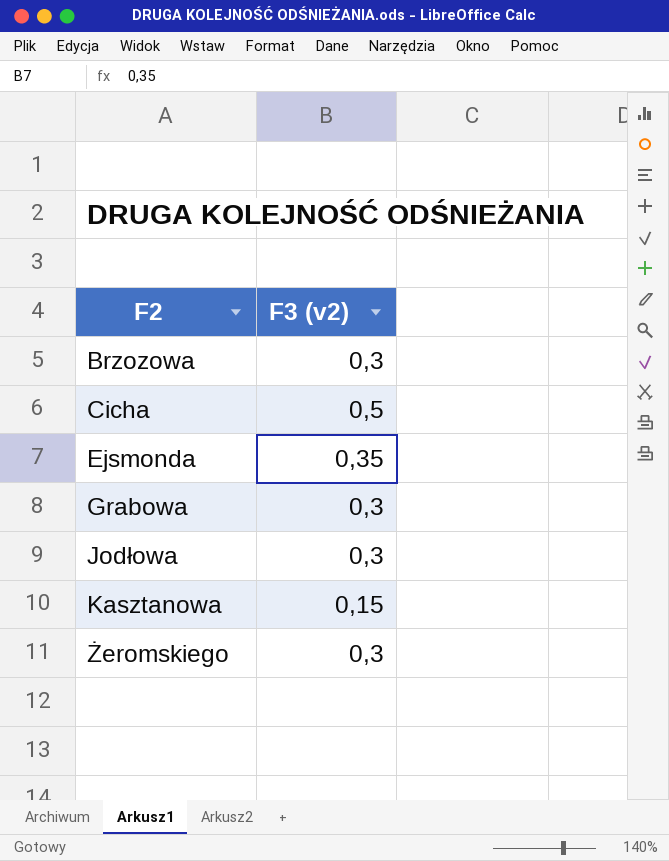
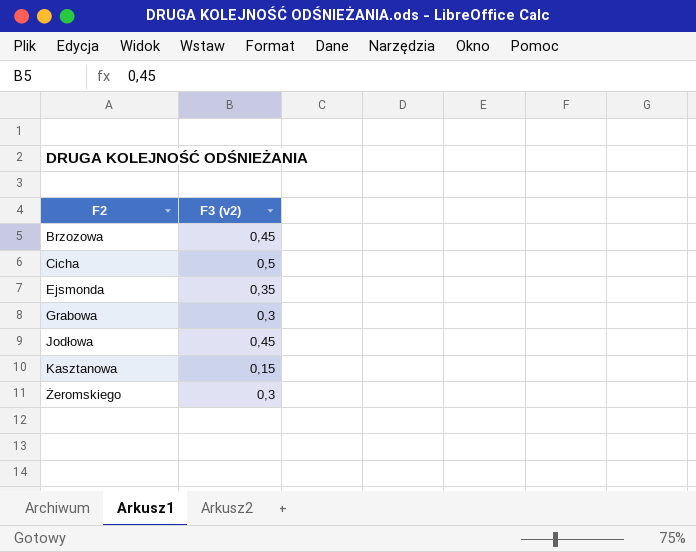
Brzozowa | F3 (v2): 0,3 -> 0,45
Jodłowa | F3 (v2): 0,3 -> 0,45

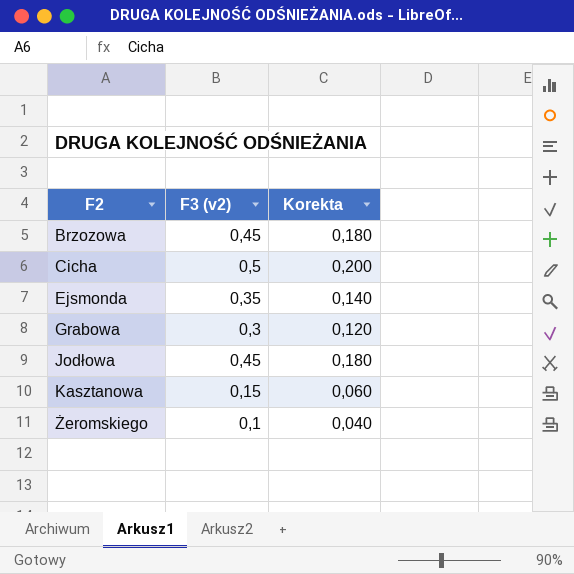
column Korekta | formula: none -> [F3 (v2)] * 0,4
Żeromskiego | F3 (v2): 0,3 -> 0,1

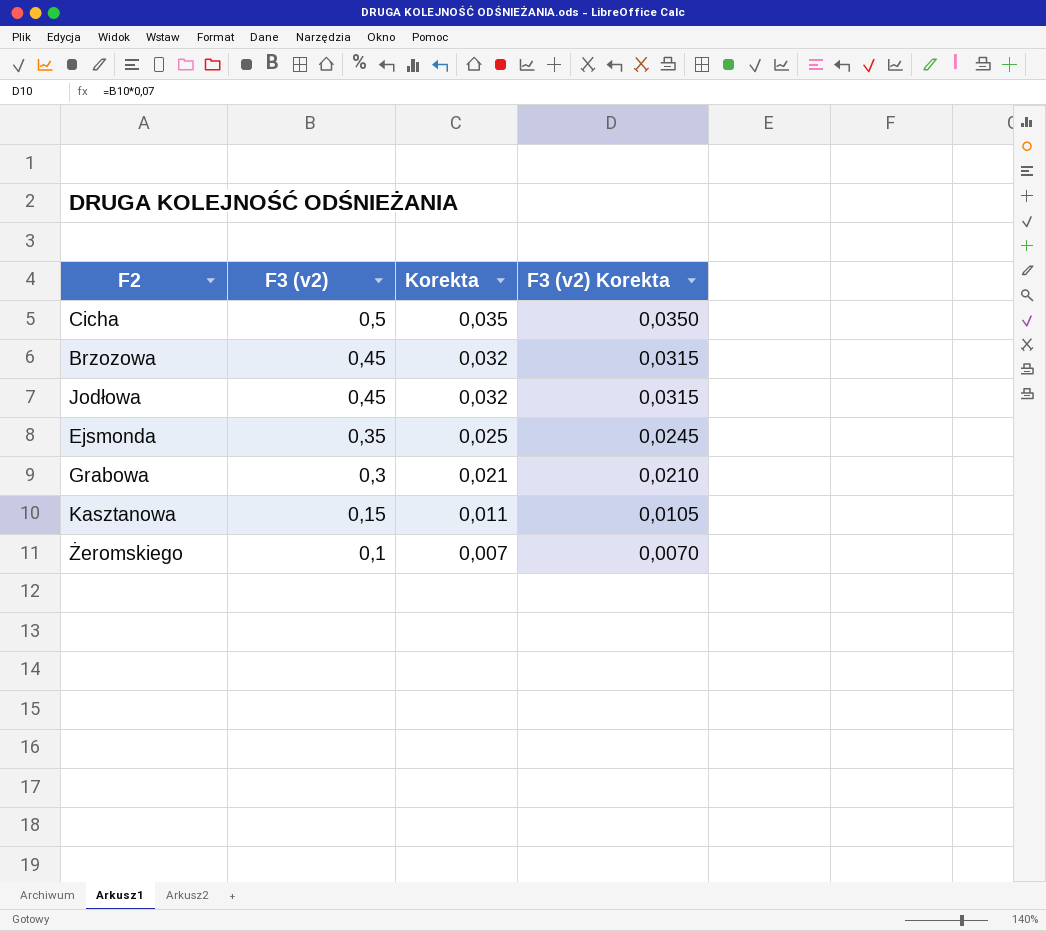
row order: F2 ascending -> F3 (v2) descending
column Korekta | formula: [F3 (v2)] * 0,4 -> [F3 (v2)] * 0,07
column F3 (v2) Korekta | formula: none -> [F3 (v2)] * 0,07

